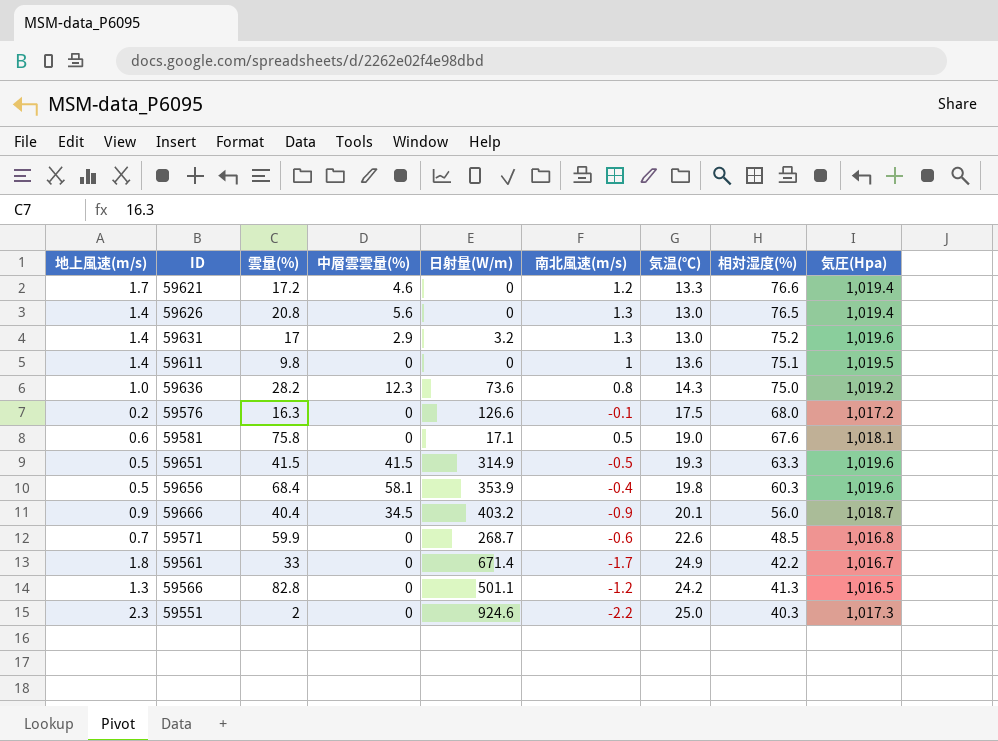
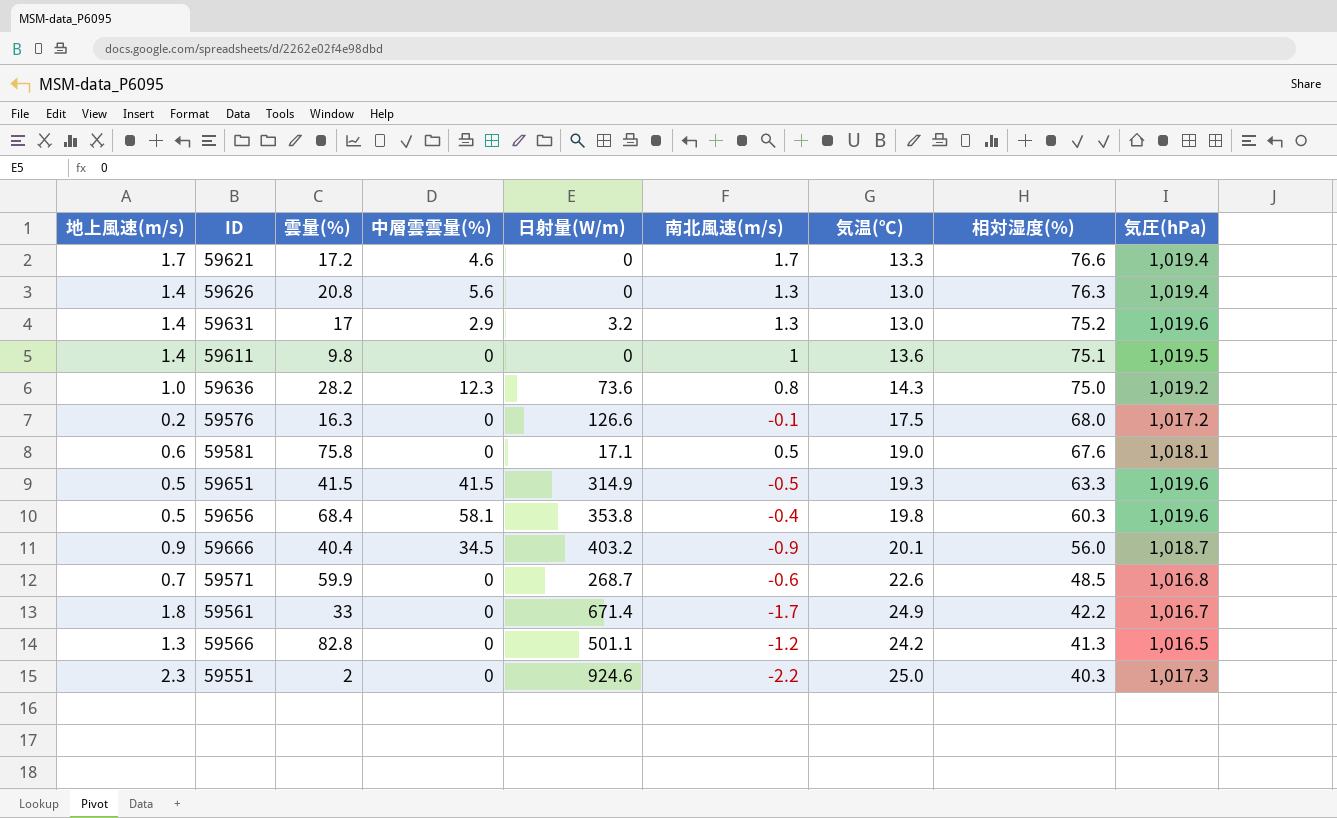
column name: 気圧(Hpa) -> 気圧(hPa)
59621 | 南北風速(m/s): 1.2 -> 1.7
59626 | 相対湿度(%): 76.5 -> 76.3
59656 | 日射量(W/m): 353.9 -> 353.8

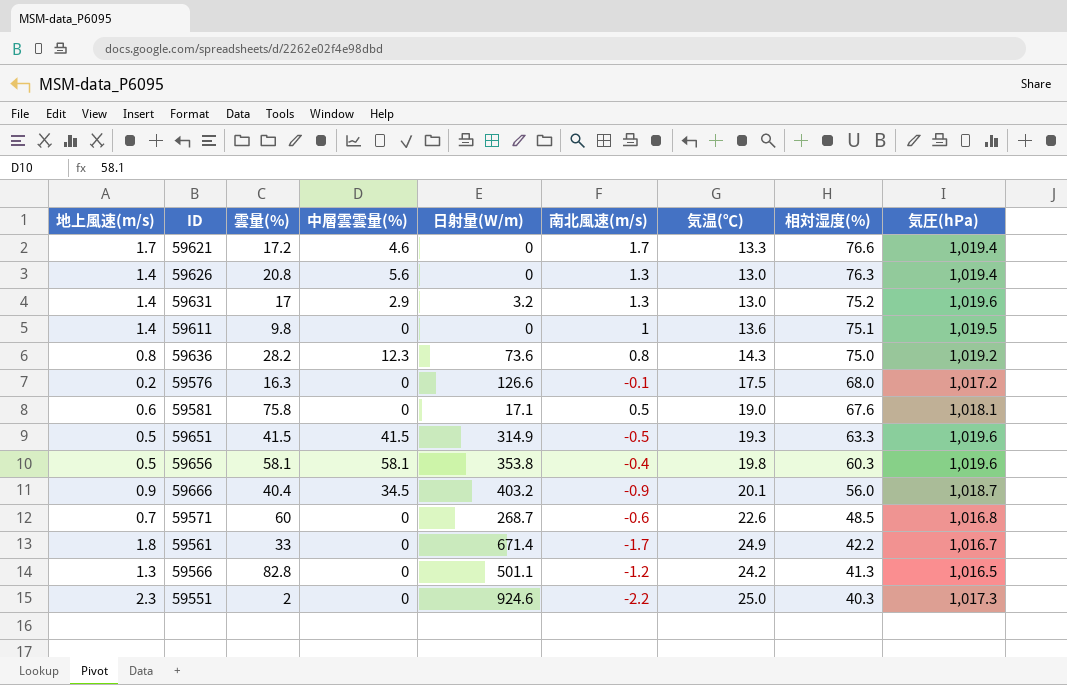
59636 | 地上風速(m/s): 1.0 -> 0.8
59656 | 雲量(%): 68.4 -> 58.1
59571 | 雲量(%): 59.9 -> 60

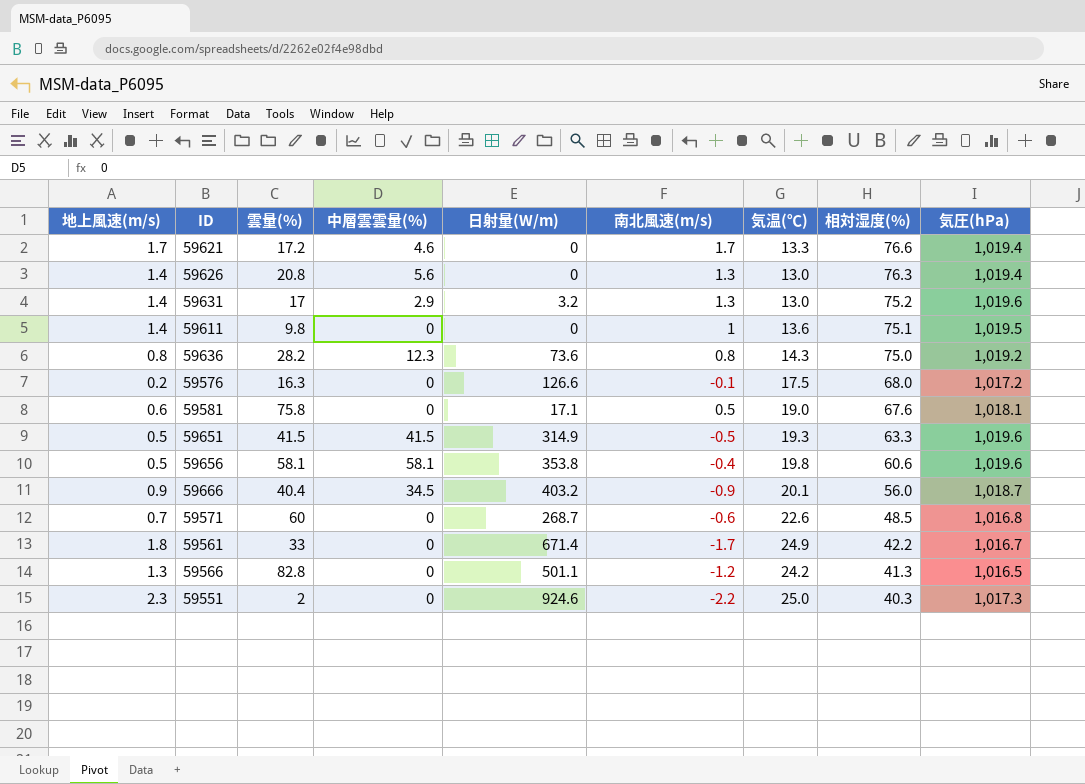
59656 | 相対湿度(%): 60.3 -> 60.6

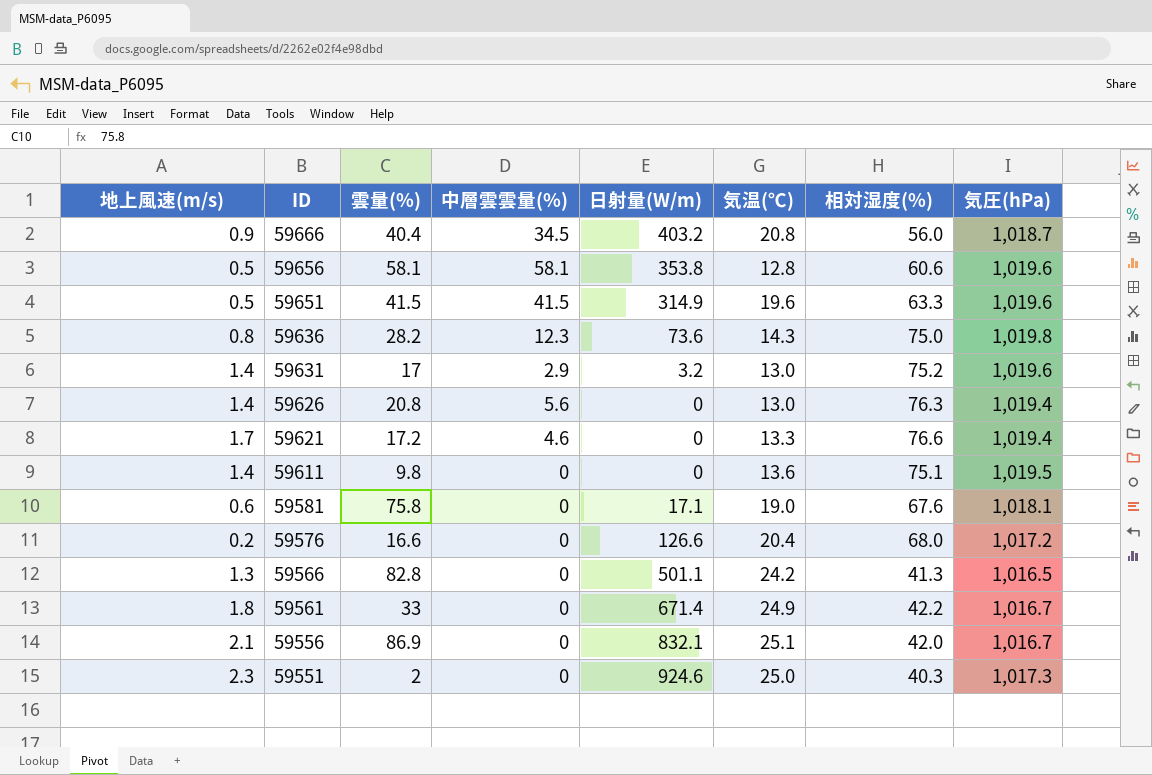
row order: 相対湿度(%) descending -> ID descending
column 南北風速(m/s) | position: 6 -> none
row 59571: 0.7 | 60 | 0 | 268.7 | -0.6 | 22.6 | 48.5 | 1,016.8 -> none
59666 | 気温(℃): 20.1 -> 20.8
59656 | 気温(℃): 19.8 -> 12.8
59651 | 気温(℃): 19.3 -> 19.6
59636 | 気圧(hPa): 1,019.2 -> 1,019.8
59576 | 雲量(%): 16.3 -> 16.6
59576 | 気温(℃): 17.5 -> 20.4
row 59556: none -> 2.1 | 86.9 | 0 | 832.1 | 25.1 | 42.0 | 1,016.7

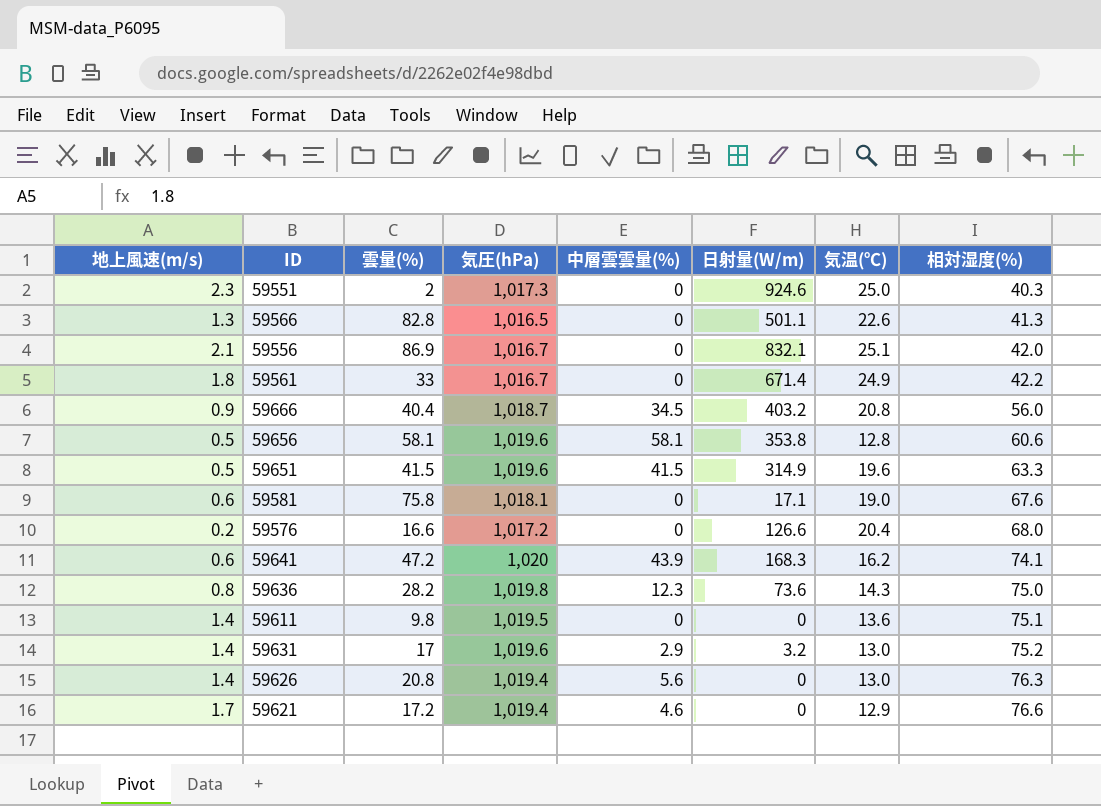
row order: ID descending -> 相対湿度(%) ascending
column 気圧(hPa) | position: 8 -> 4
59566 | 気温(℃): 24.2 -> 22.6
row 59641: none -> 0.6 | 47.2 | 1,020 | 43.9 | 168.3 | 16.2 | 74.1
59621 | 気温(℃): 13.3 -> 12.9

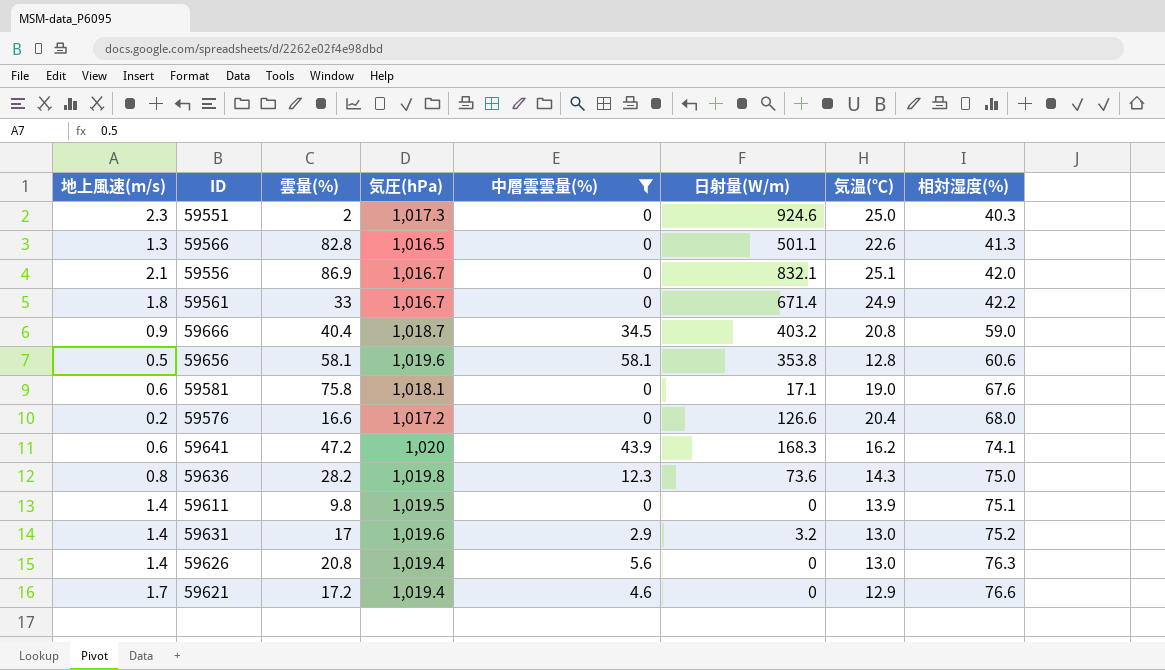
filter: none -> 中層雲雲量(%) != 41.5
59666 | 相対湿度(%): 56.0 -> 59.0
59611 | 気温(℃): 13.6 -> 13.9

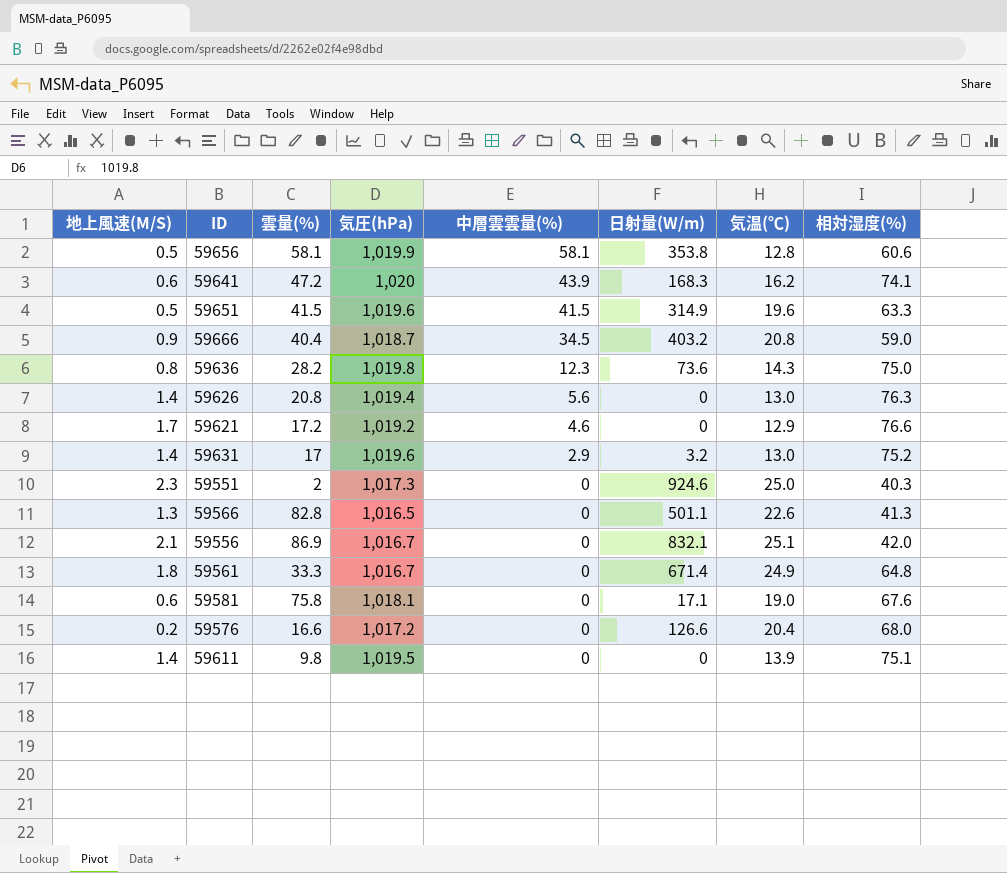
filter: 中層雲雲量(%) != 41.5 -> none
row order: 相対湿度(%) ascending -> 中層雲雲量(%) descending
column name: 地上風速(m/s) -> 地上風速(M/S)
59656 | 気圧(hPa): 1,019.6 -> 1,019.9
59621 | 気圧(hPa): 1,019.4 -> 1,019.2
59561 | 雲量(%): 33 -> 33.3
59561 | 相対湿度(%): 42.2 -> 64.8

